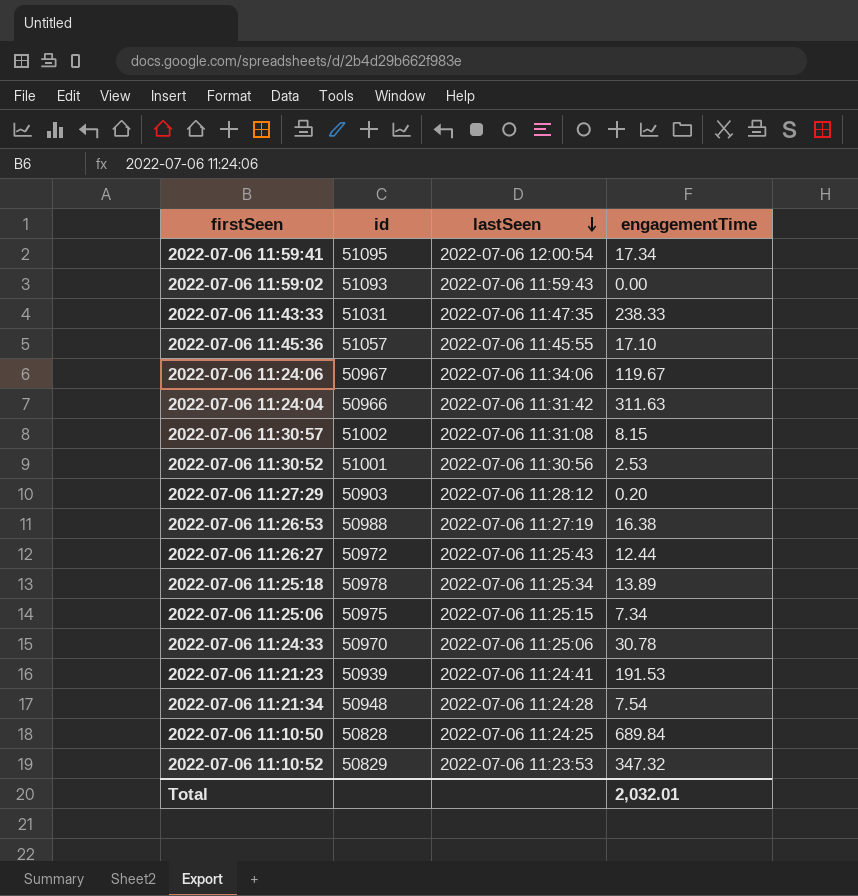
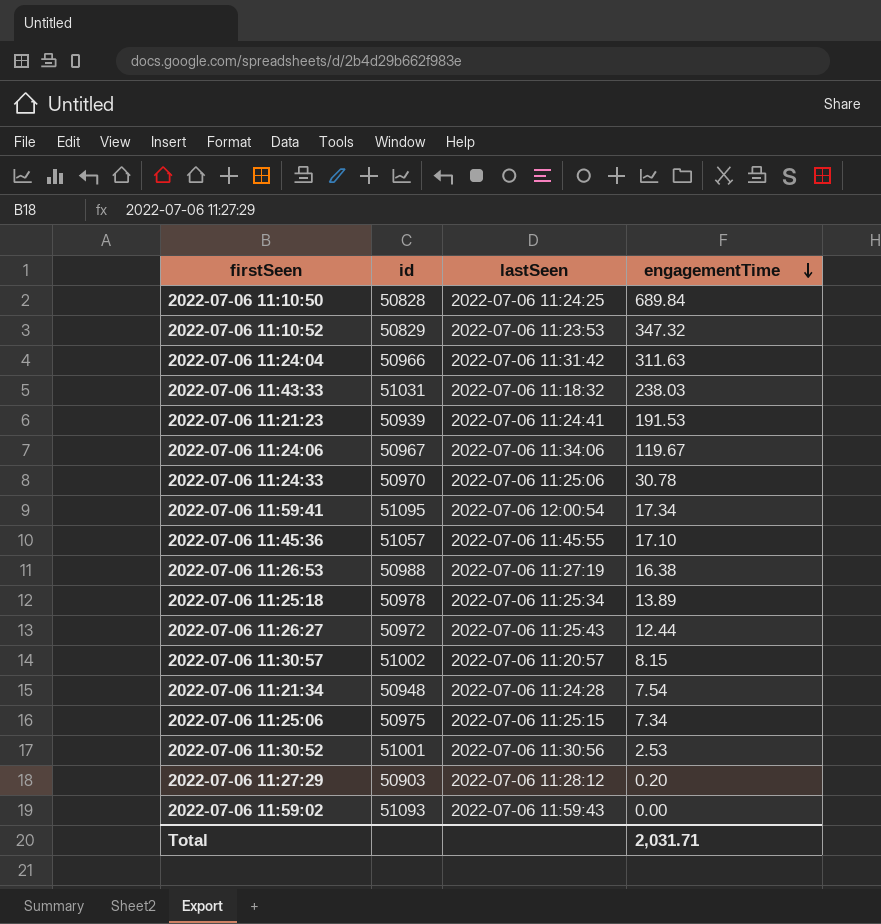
row order: lastSeen descending -> engagementTime descending
2022-07-06 11:43:33 | lastSeen: 2022-07-06 11:47:35 -> 2022-07-06 11:18:32
2022-07-06 11:43:33 | engagementTime: 238.33 -> 238.03
2022-07-06 11:30:57 | lastSeen: 2022-07-06 11:31:08 -> 2022-07-06 11:20:57
Total | engagementTime: 2,032.01 -> 2,031.71

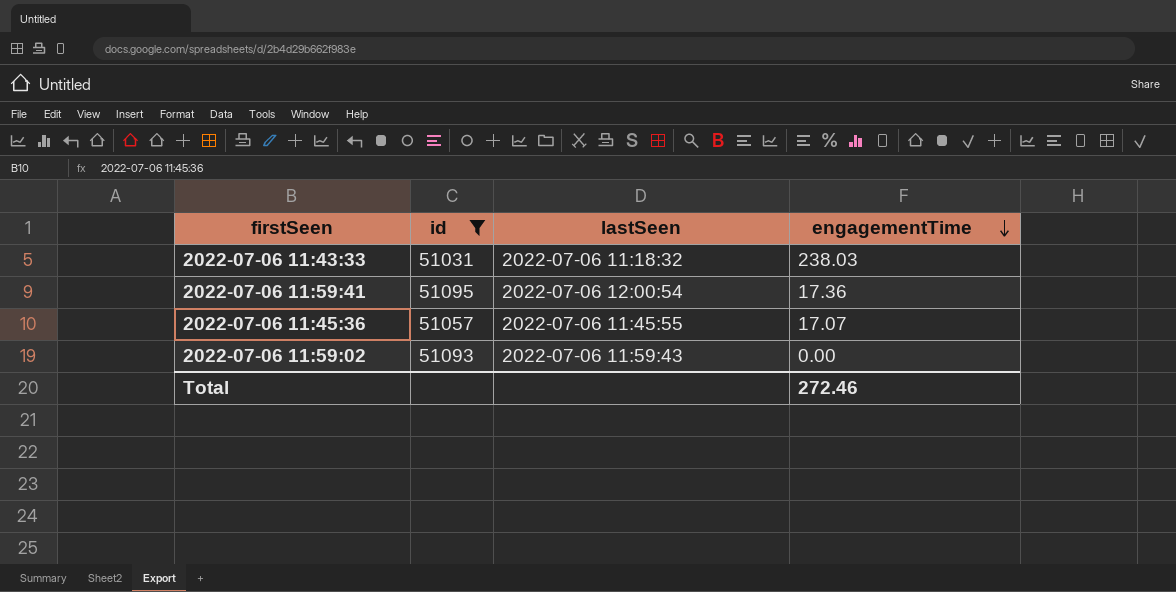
filter: none -> id >= 51031
2022-07-06 11:59:41 | engagementTime: 17.34 -> 17.36
2022-07-06 11:45:36 | engagementTime: 17.10 -> 17.07
Total | engagementTime: 2,031.71 -> 272.46

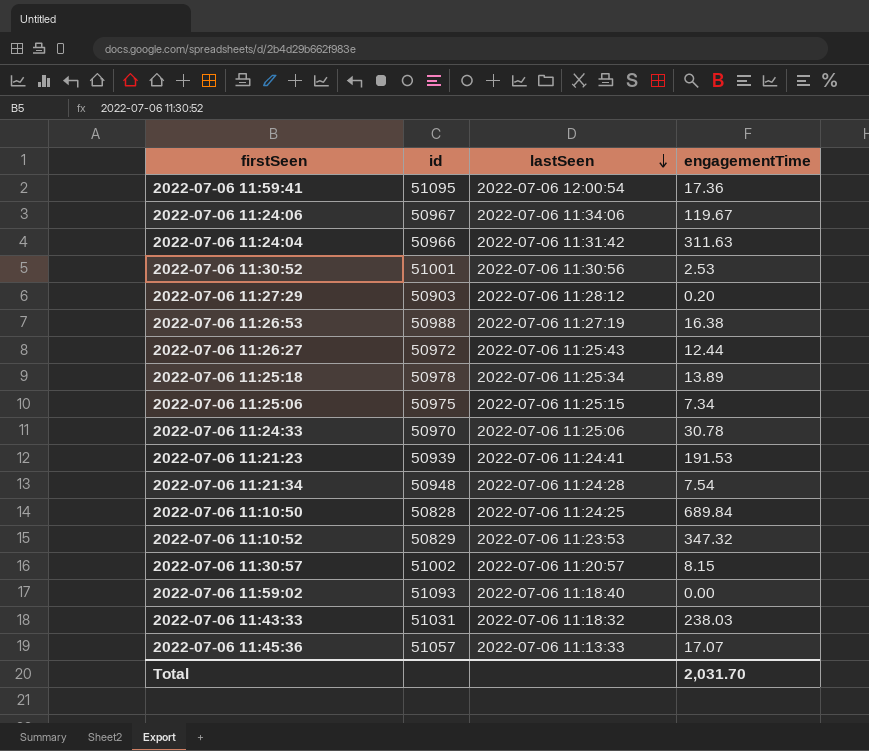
filter: id >= 51031 -> none
row order: engagementTime descending -> lastSeen descending
2022-07-06 11:59:02 | lastSeen: 2022-07-06 11:59:43 -> 2022-07-06 11:18:40
2022-07-06 11:45:36 | lastSeen: 2022-07-06 11:45:55 -> 2022-07-06 11:13:33
Total | engagementTime: 272.46 -> 2,031.70

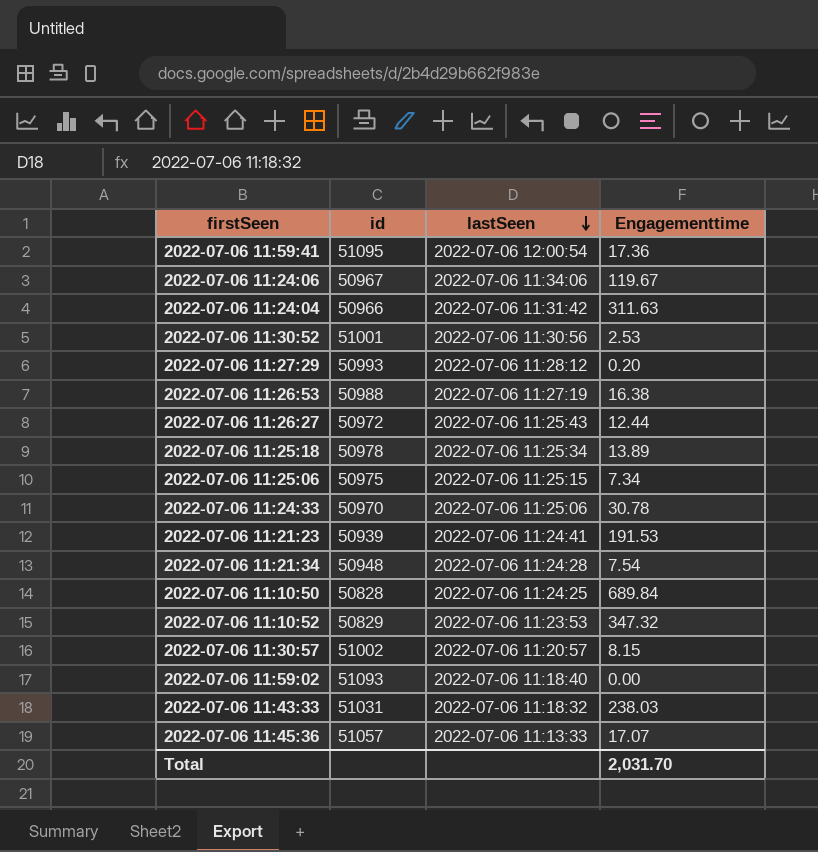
column name: engagementTime -> Engagementtime
2022-07-06 11:27:29 | id: 50903 -> 50993

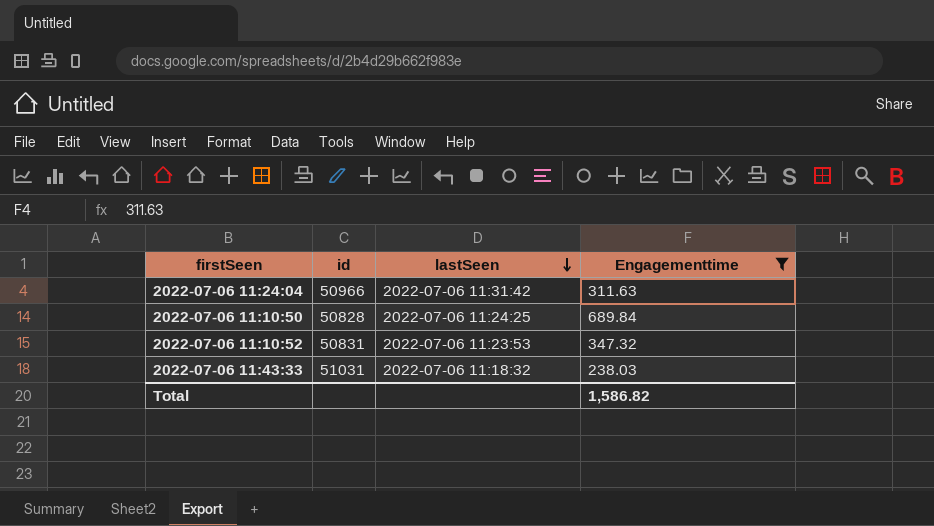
filter: none -> Engagementtime >= 238.03
2022-07-06 11:10:52 | id: 50829 -> 50831
Total | Engagementtime: 2,031.70 -> 1,586.82

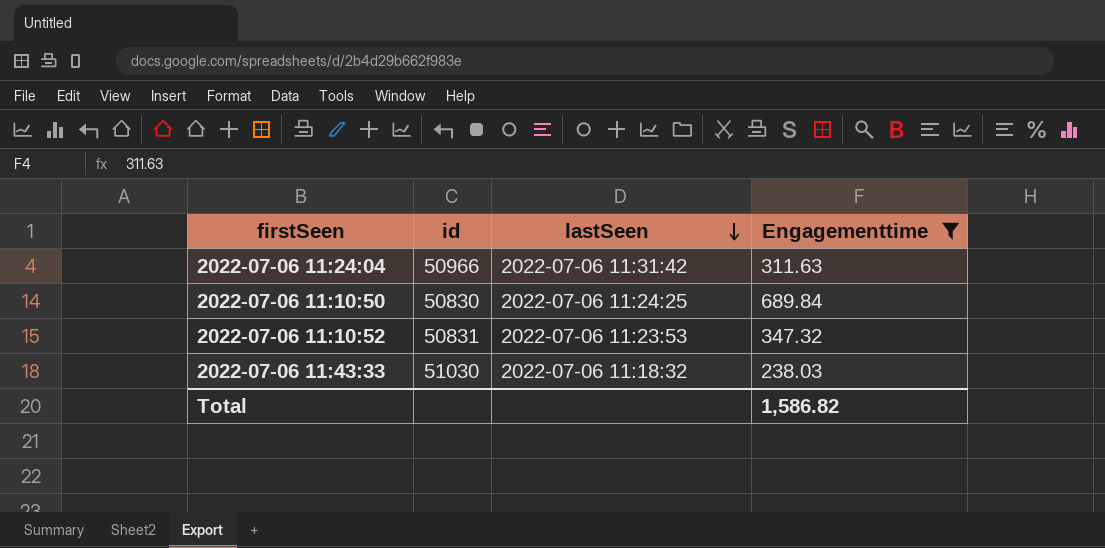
2022-07-06 11:10:50 | id: 50828 -> 50830
2022-07-06 11:43:33 | id: 51031 -> 51030

